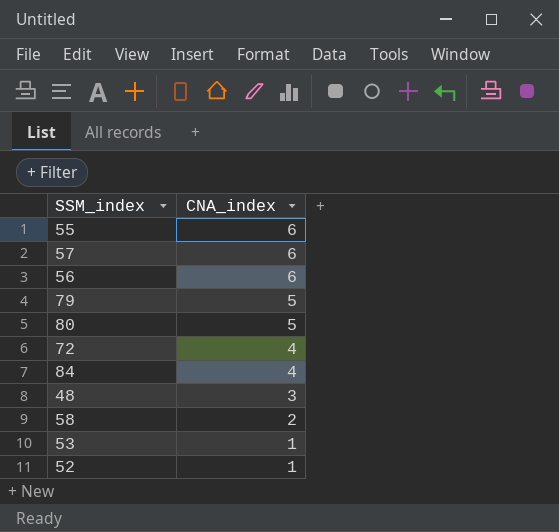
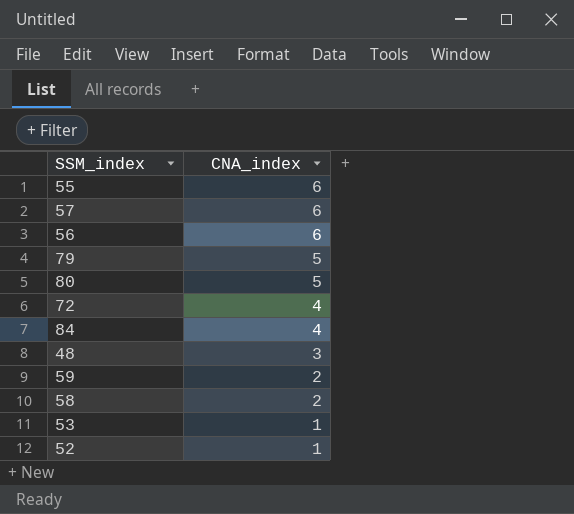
row 59: none -> 2

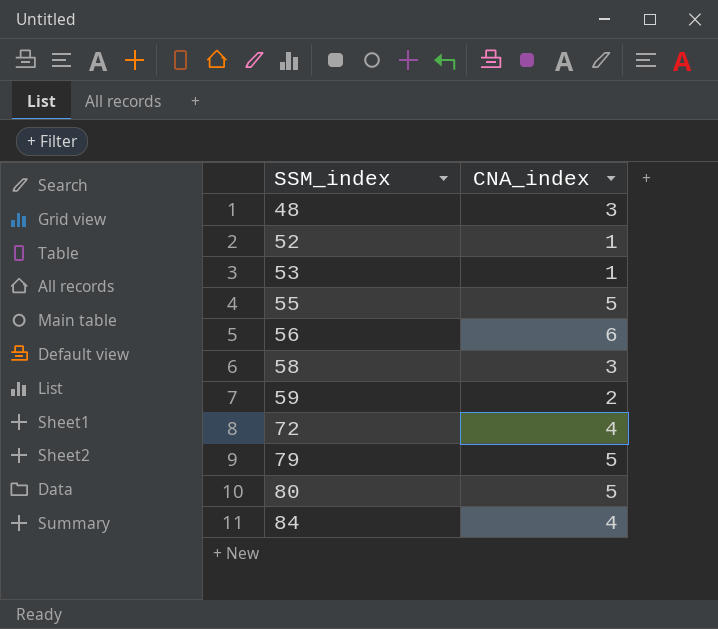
row order: CNA_index descending -> SSM_index ascending
row 57: 6 -> none
55 | CNA_index: 6 -> 5
58 | CNA_index: 2 -> 3

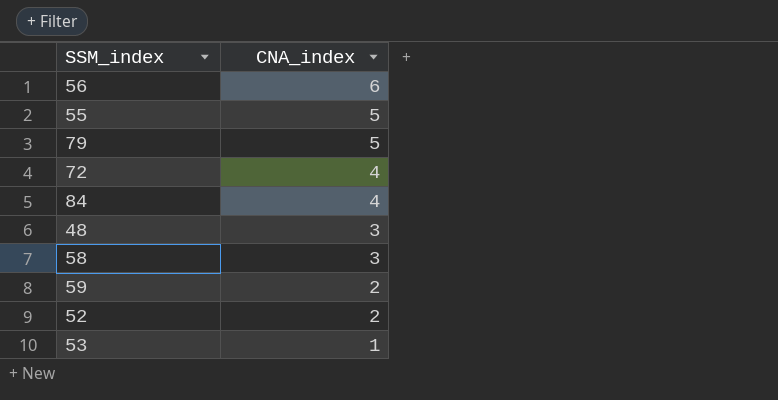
row order: SSM_index ascending -> CNA_index descending
row 80: 5 -> none
52 | CNA_index: 1 -> 2

